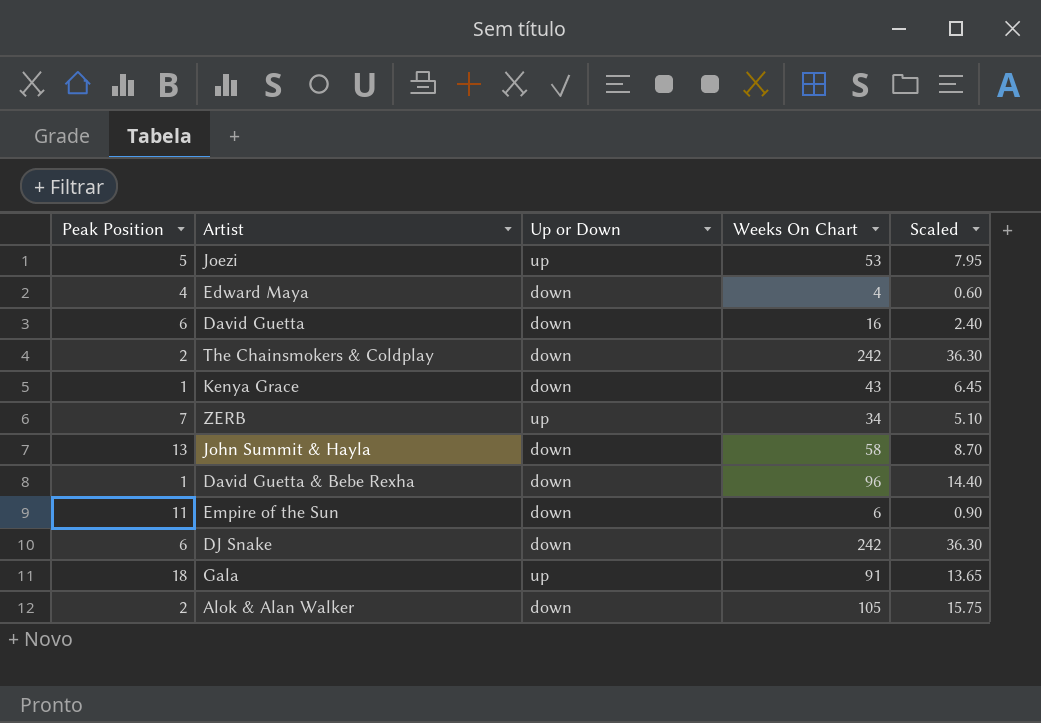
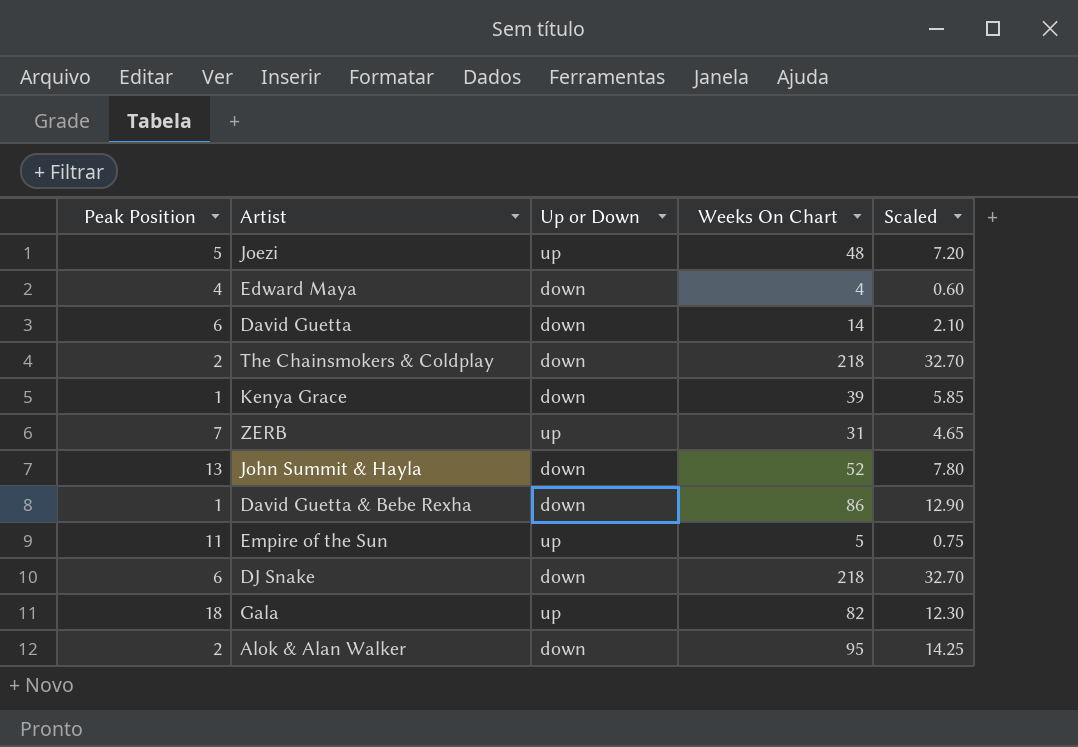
Joezi | Weeks On Chart: 53 -> 48
Joezi | Scaled: 7.95 -> 7.20
David Guetta | Weeks On Chart: 16 -> 14
David Guetta | Scaled: 2.40 -> 2.10
The Chainsmokers & Coldplay | Weeks On Chart: 242 -> 218
The Chainsmokers & Coldplay | Scaled: 36.30 -> 32.70
Kenya Grace | Weeks On Chart: 43 -> 39
Kenya Grace | Scaled: 6.45 -> 5.85
ZERB | Weeks On Chart: 34 -> 31
ZERB | Scaled: 5.10 -> 4.65
John Summit & Hayla | Weeks On Chart: 58 -> 52
John Summit & Hayla | Scaled: 8.70 -> 7.80
David Guetta & Bebe Rexha | Weeks On Chart: 96 -> 86
David Guetta & Bebe Rexha | Scaled: 14.40 -> 12.90
Empire of the Sun | Up or Down: down -> up
Empire of the Sun | Weeks On Chart: 6 -> 5
Empire of the Sun | Scaled: 0.90 -> 0.75
DJ Snake | Weeks On Chart: 242 -> 218
DJ Snake | Scaled: 36.30 -> 32.70
Gala | Weeks On Chart: 91 -> 82
Gala | Scaled: 13.65 -> 12.30
Alok & Alan Walker | Weeks On Chart: 105 -> 95
Alok & Alan Walker | Scaled: 15.75 -> 14.25

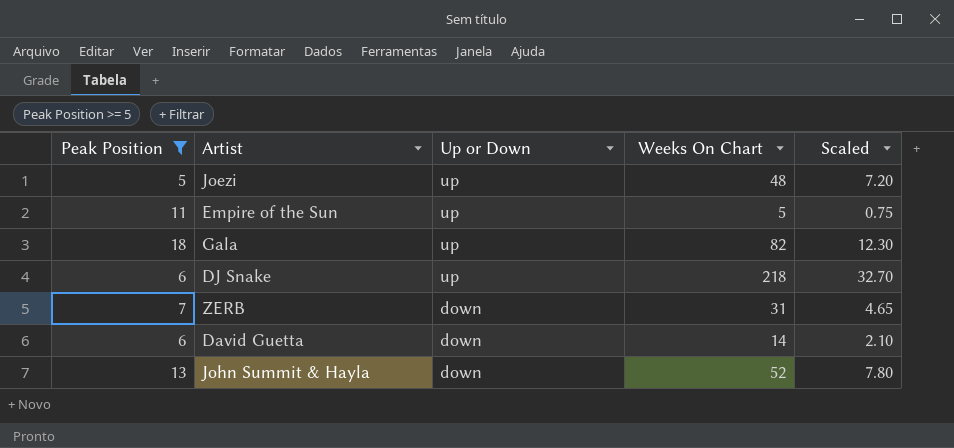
filter: none -> Peak Position >= 5
row order: none -> Up or Down descending
DJ Snake | Up or Down: down -> up
ZERB | Up or Down: up -> down

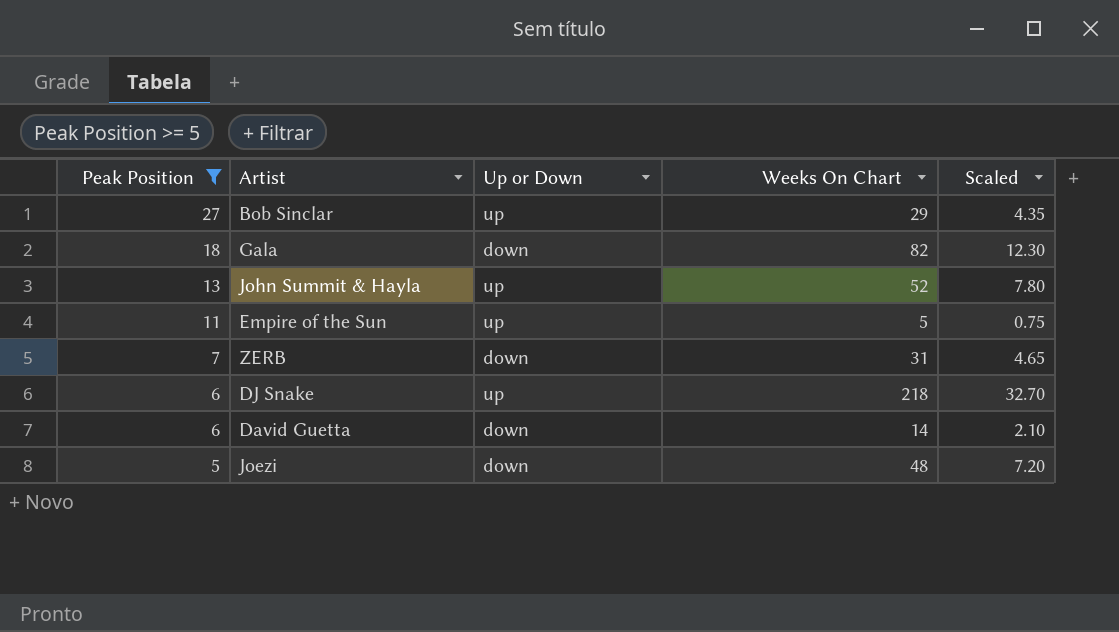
row order: Up or Down descending -> Peak Position descending
row Bob Sinclar: none -> 27 | up | 29 | 4.35
Gala | Up or Down: up -> down
John Summit & Hayla | Up or Down: down -> up
Joezi | Up or Down: up -> down

